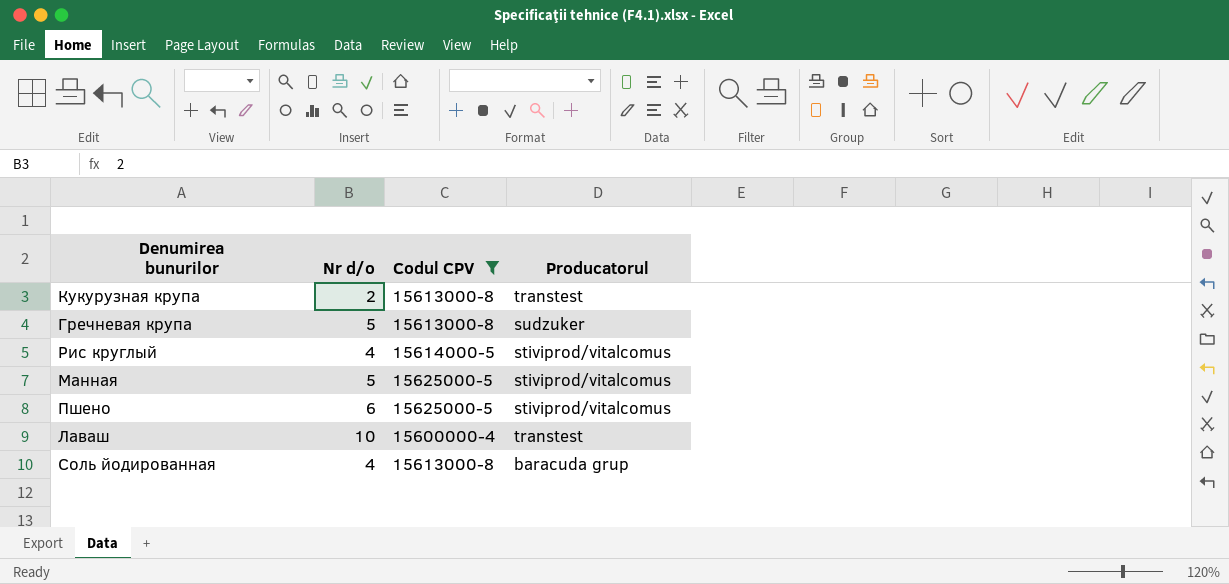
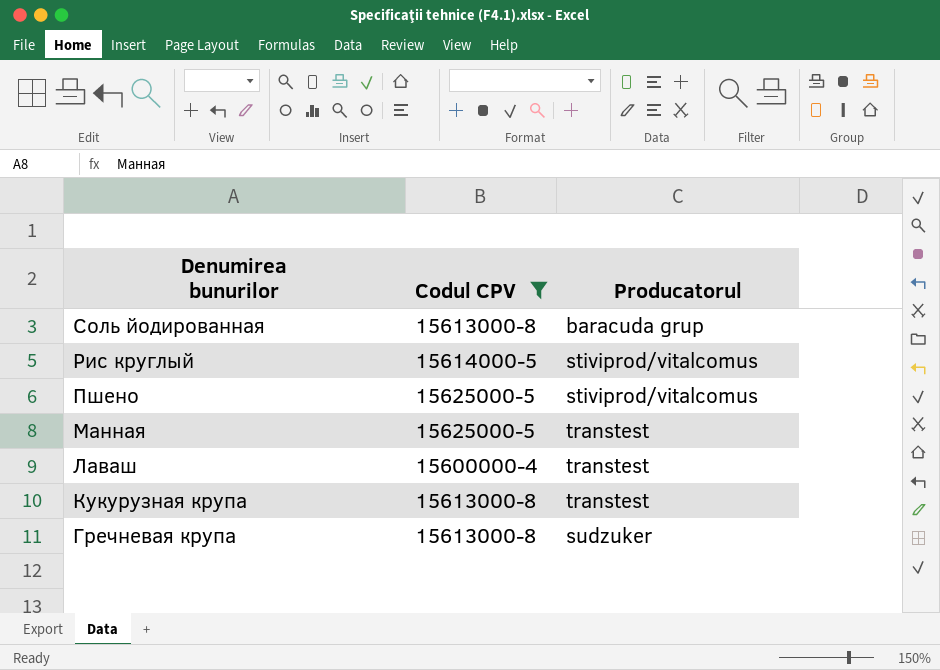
row order: none -> Denumirea bunurilor descending
column Nr d/o | position: 2 -> none
Манная | Producatorul: stiviprod/vitalcomus -> transtest

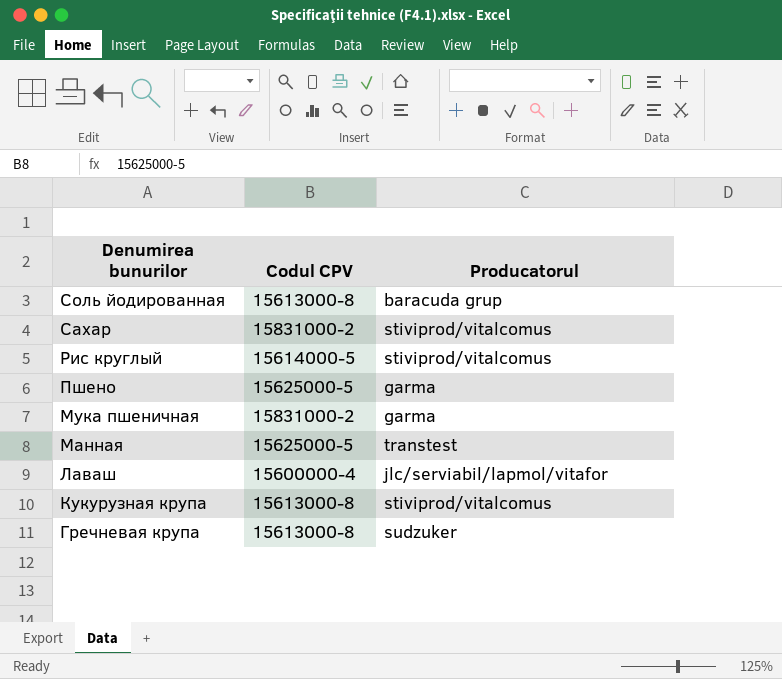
filter: Codul CPV != 15831000-2 -> none
Пшено | Producatorul: stiviprod/vitalcomus -> garma
Лаваш | Producatorul: transtest -> jlc/serviabil/lapmol/vitafor
Кукурузная крупа | Producatorul: transtest -> stiviprod/vitalcomus

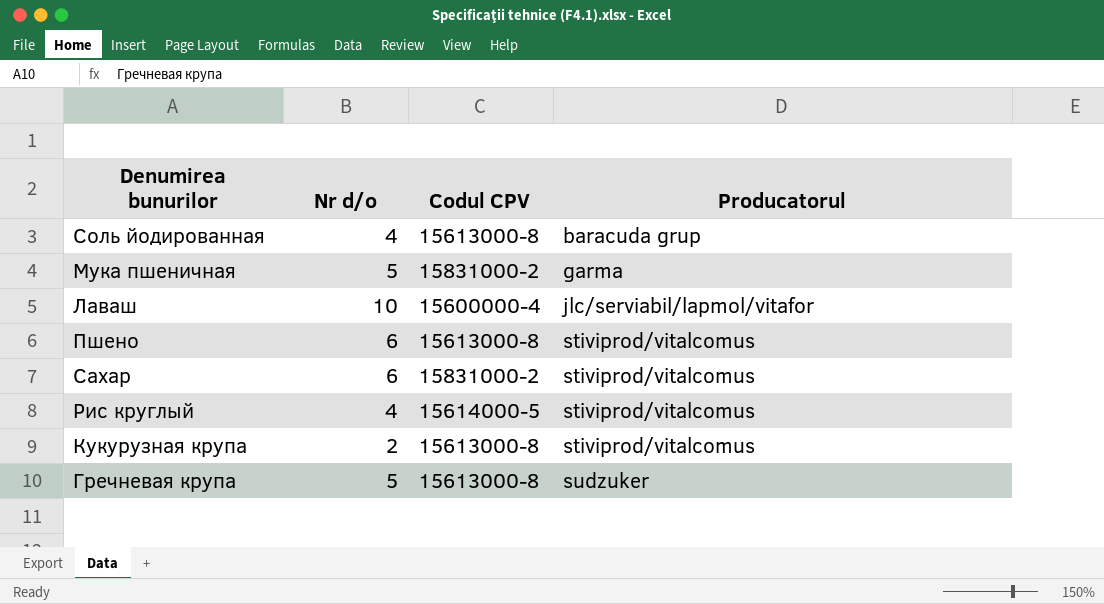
row order: Denumirea bunurilor descending -> Producatorul ascending
column Nr d/o | position: none -> 2
row Манная: 15625000-5 | transtest -> none
Пшено | Codul CPV: 15625000-5 -> 15613000-8
Пшено | Producatorul: garma -> stiviprod/vitalcomus

